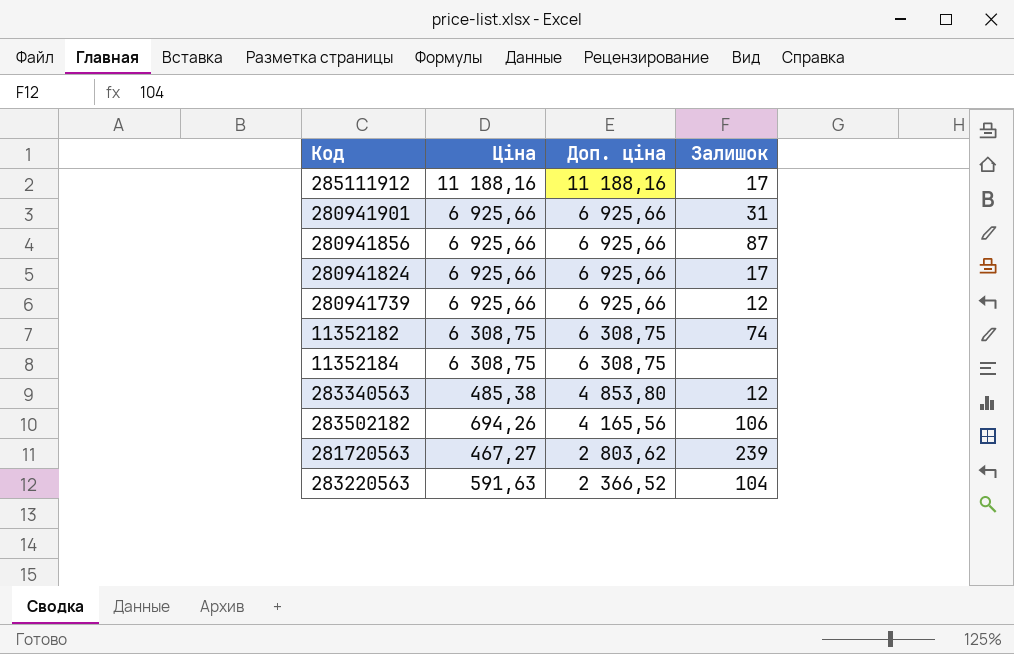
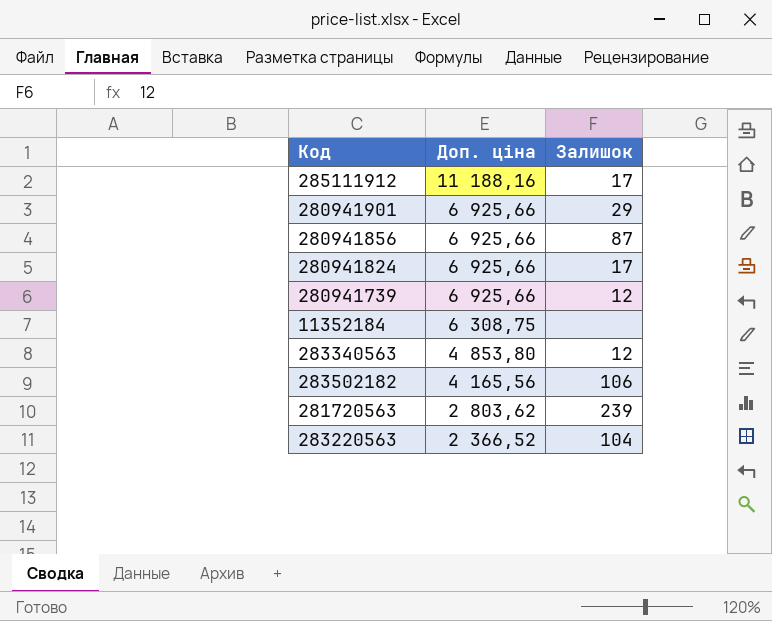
column Ціна | position: 2 -> none
row 11352182: 6 308,75 | 6 308,75 | 74 -> none
280941901 | Залишок: 31 -> 29

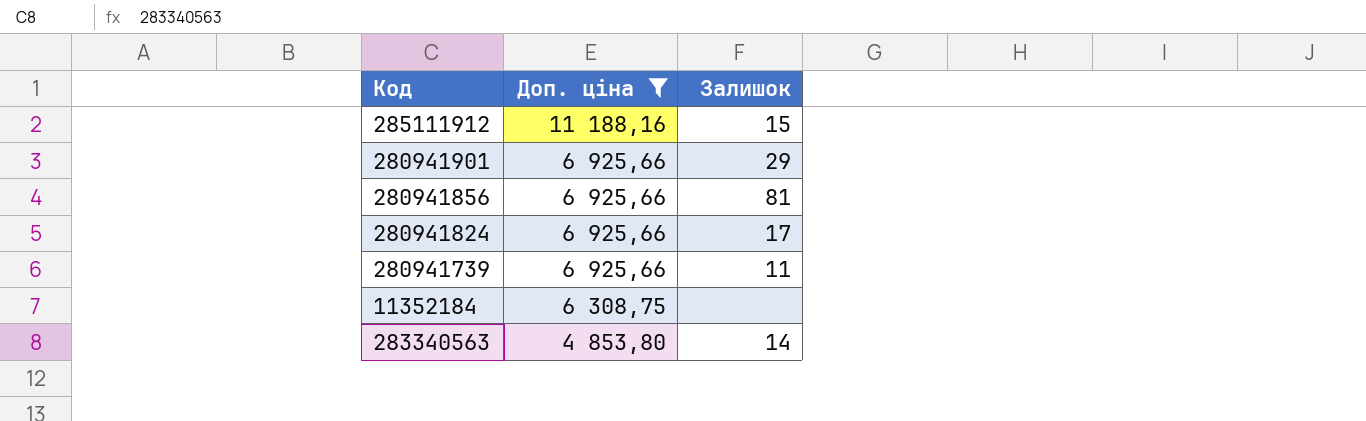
filter: none -> Доп. ціна >= 4 853,80
285111912 | Залишок: 17 -> 15
280941856 | Залишок: 87 -> 81
280941739 | Залишок: 12 -> 11
283340563 | Залишок: 12 -> 14

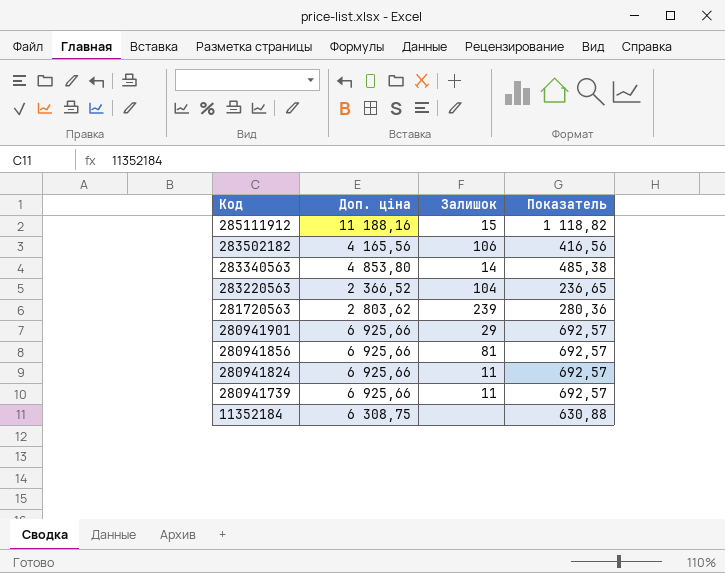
filter: Доп. ціна >= 4 853,80 -> none
row order: Доп. ціна descending -> Код descending
column Показатель | formula: none -> [Доп. ціна] * 0,1
280941824 | Залишок: 17 -> 11

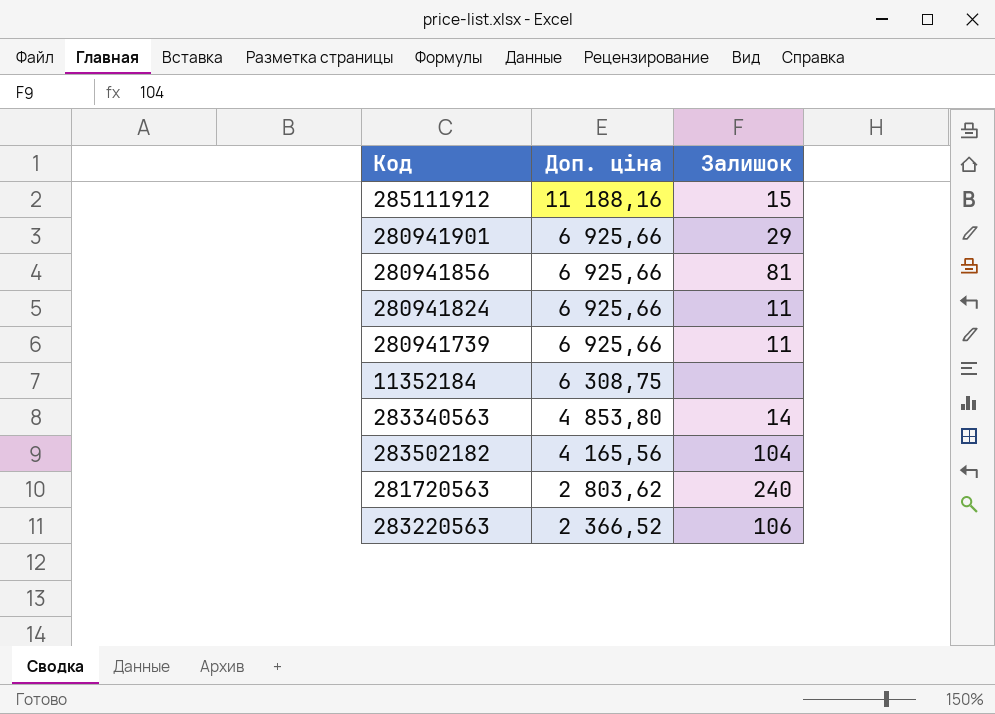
row order: Код descending -> Доп. ціна descending
column Показатель | formula: [Доп. ціна] * 0,1 -> none
283502182 | Залишок: 106 -> 104
281720563 | Залишок: 239 -> 240
283220563 | Залишок: 104 -> 106

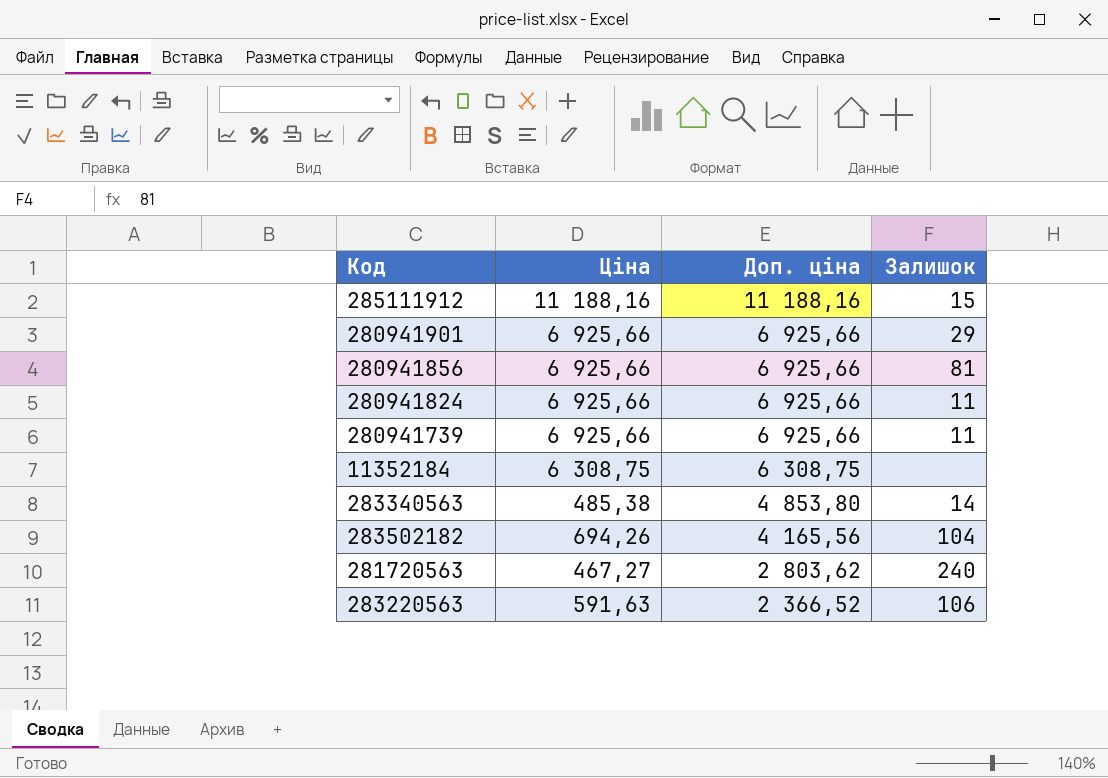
column Ціна | position: none -> 2

